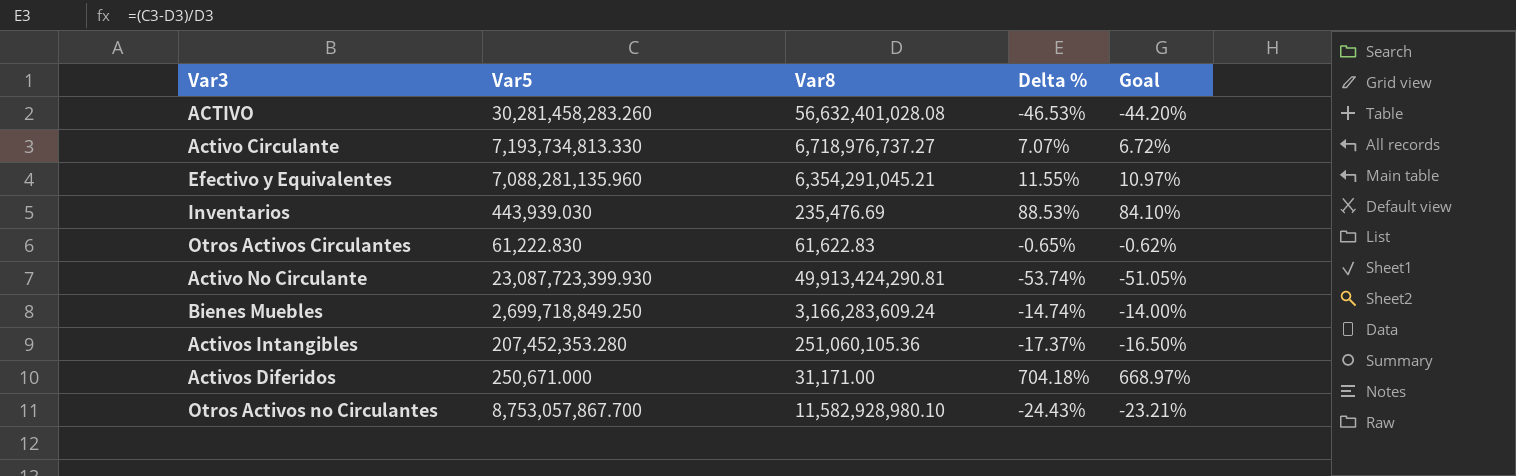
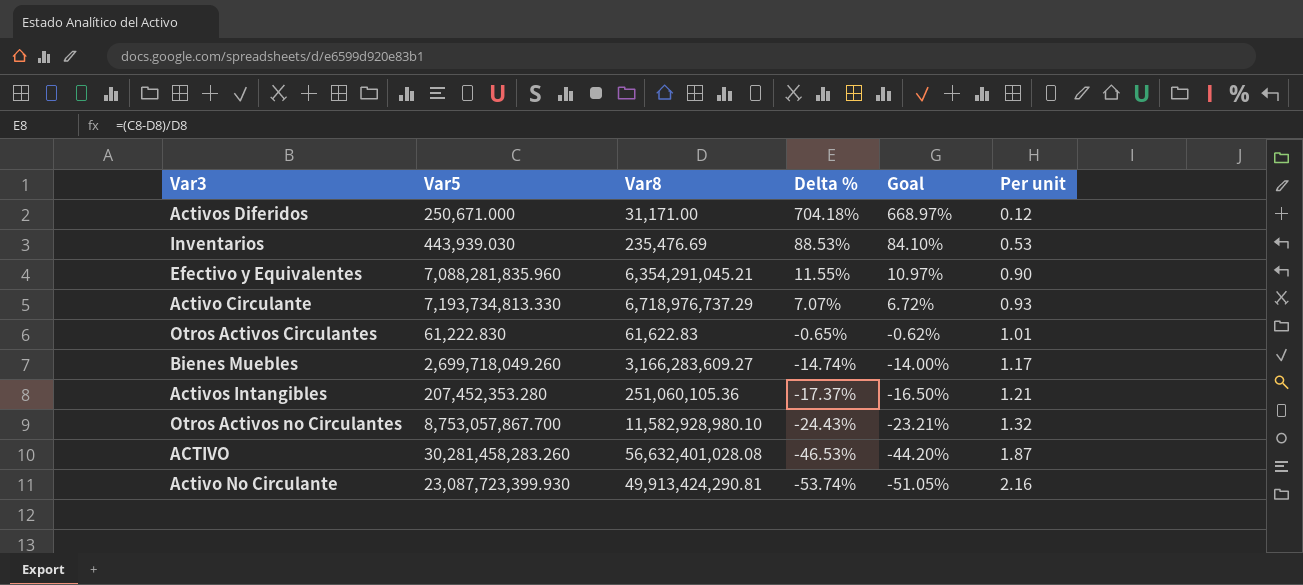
row order: none -> Delta % descending
column Per unit | formula: none -> [Var8] / [Var5]
Efectivo y Equivalentes | Var5: 7,088,281,135.960 -> 7,088,281,835.960
Activo Circulante | Var8: 6,718,976,737.27 -> 6,718,976,737.29
Bienes Muebles | Var5: 2,699,718,849.250 -> 2,699,718,049.260
Bienes Muebles | Var8: 3,166,283,609.24 -> 3,166,283,609.27

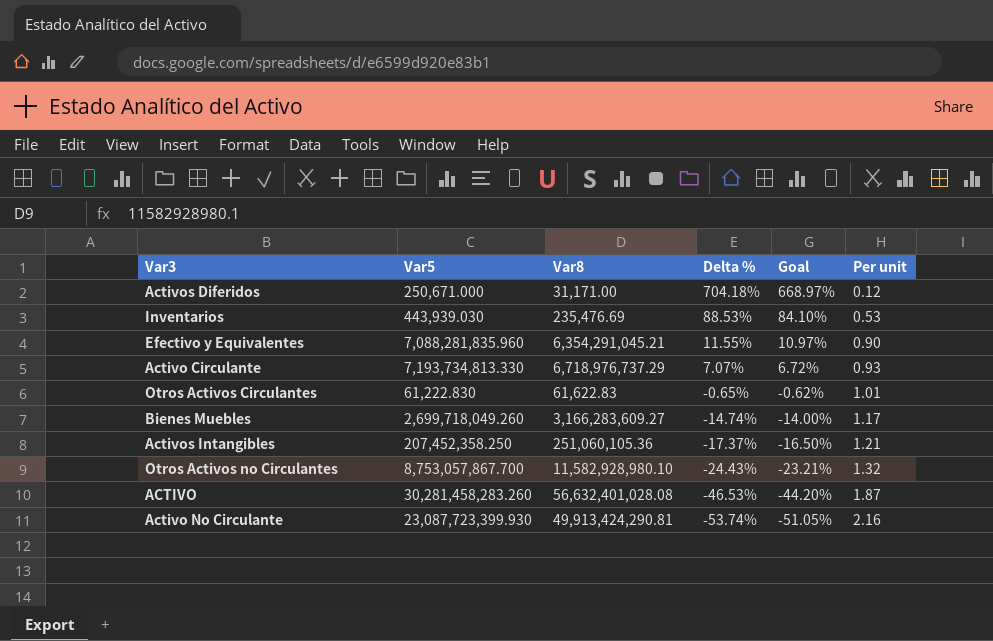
Activos Intangibles | Var5: 207,452,353.280 -> 207,452,358.250

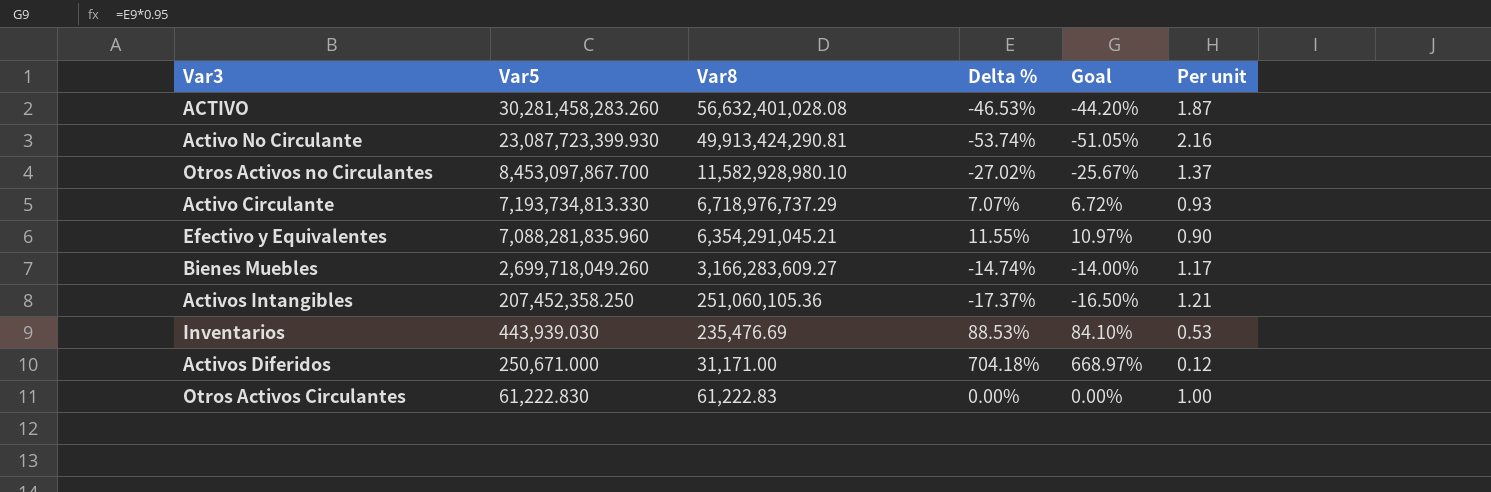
row order: Delta % descending -> Var5 descending
Otros Activos no Circulantes | Var5: 8,753,057,867.700 -> 8,453,097,867.700
Otros Activos no Circulantes | Delta %: -24.43% -> -27.02%
Otros Activos no Circulantes | Goal: -23.21% -> -25.67%
Otros Activos no Circulantes | Per unit: 1.32 -> 1.37
Otros Activos Circulantes | Var8: 61,622.83 -> 61,222.83
Otros Activos Circulantes | Delta %: -0.65% -> 0.00%
Otros Activos Circulantes | Goal: -0.62% -> 0.00%
Otros Activos Circulantes | Per unit: 1.01 -> 1.00

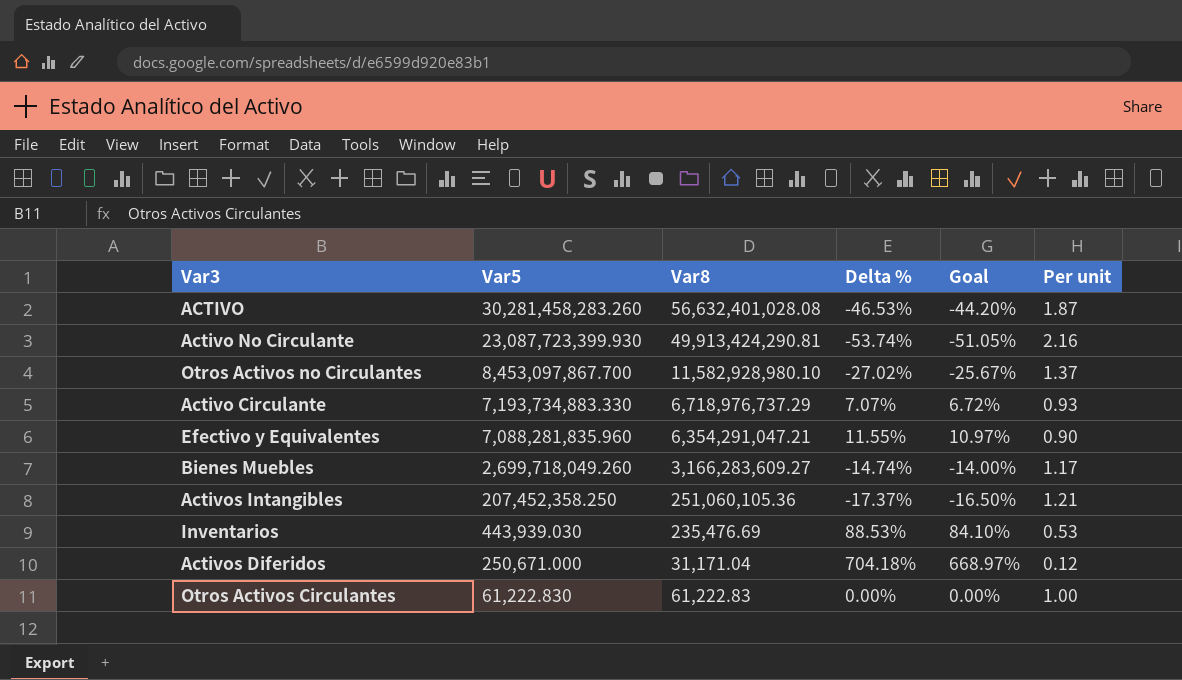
Activo Circulante | Var5: 7,193,734,813.330 -> 7,193,734,883.330
Efectivo y Equivalentes | Var8: 6,354,291,045.21 -> 6,354,291,047.21
Activos Diferidos | Var8: 31,171.00 -> 31,171.04

